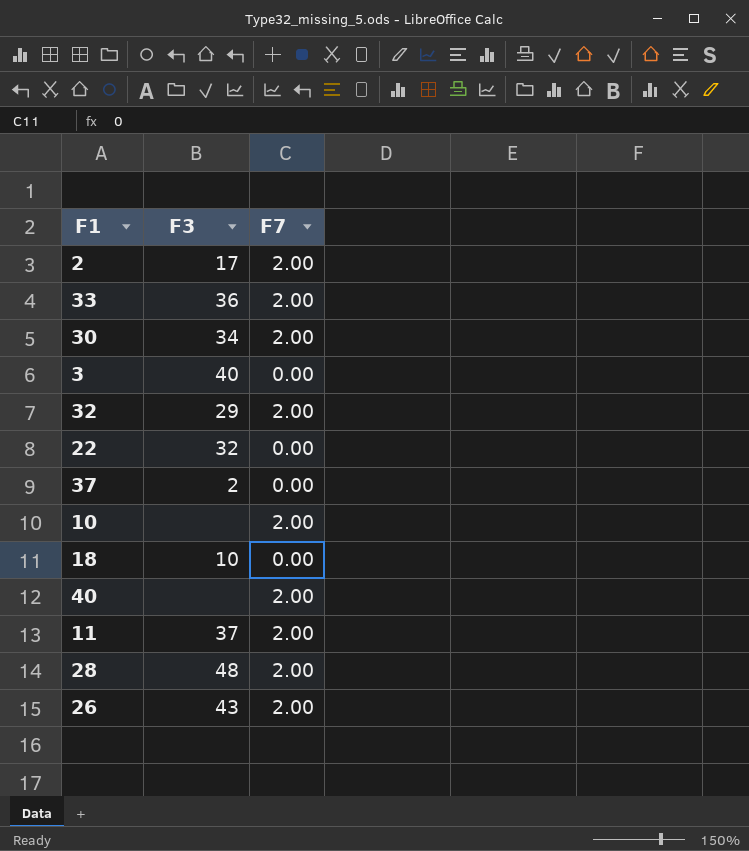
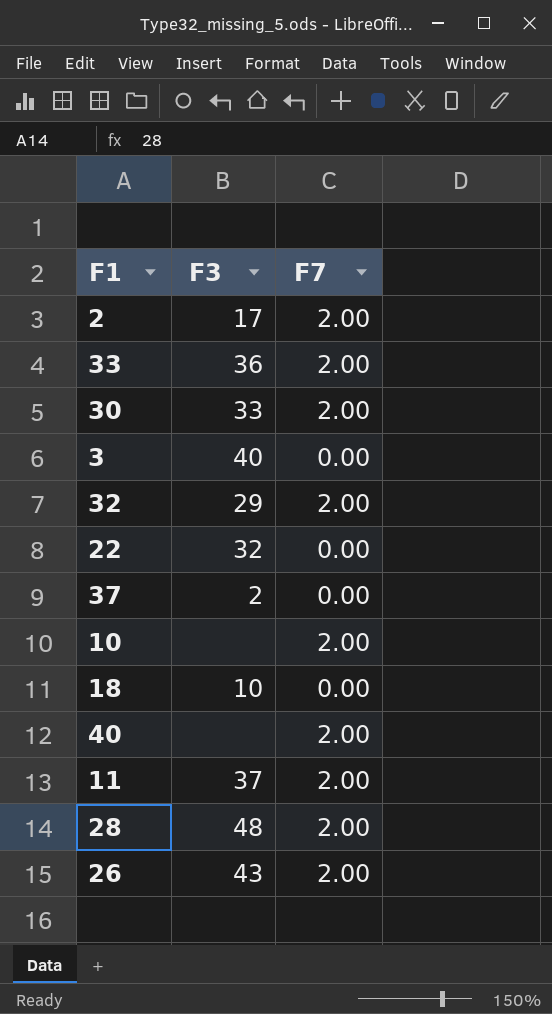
30 | F3: 34 -> 33

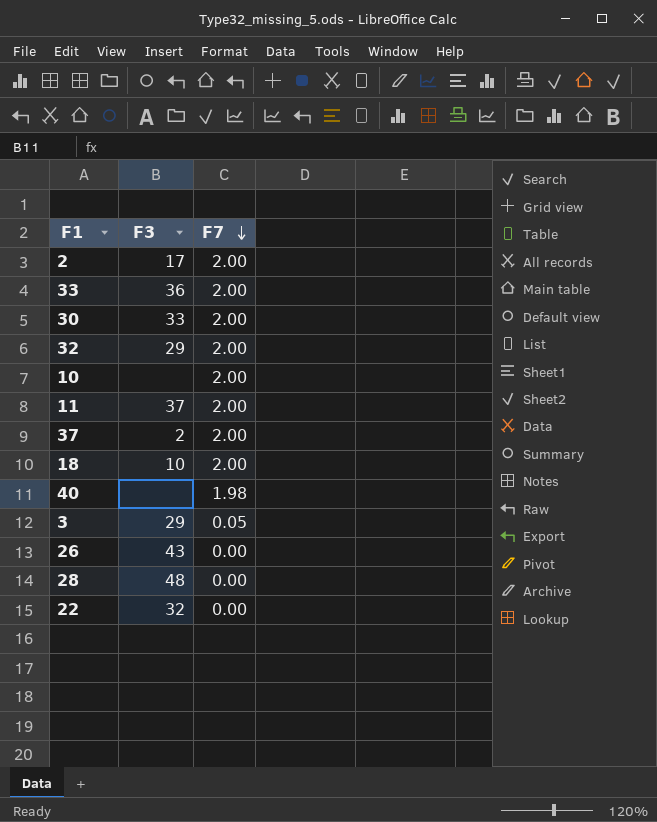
row order: none -> F7 descending
37 | F7: 0.00 -> 2.00
18 | F7: 0.00 -> 2.00
40 | F7: 2.00 -> 1.98
3 | F3: 40 -> 29
3 | F7: 0.00 -> 0.05
26 | F7: 2.00 -> 0.00
28 | F7: 2.00 -> 0.00

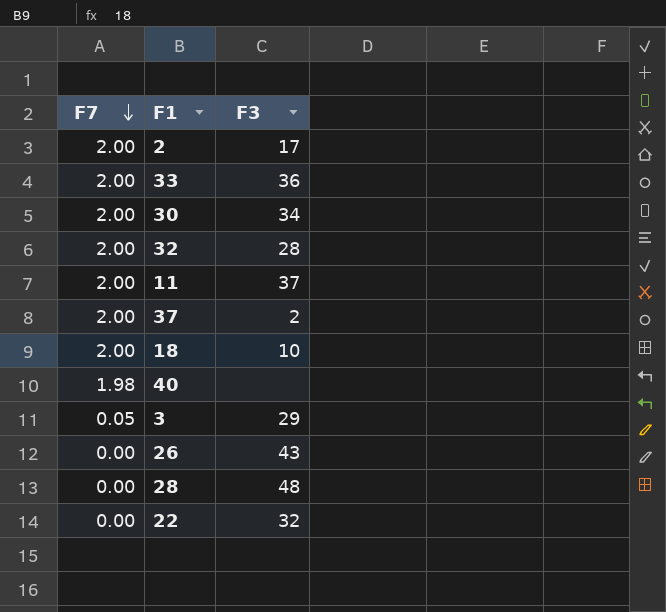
column F7 | position: 3 -> 1
row 10: none | 2.00 -> none
30 | F3: 33 -> 34
32 | F3: 29 -> 28

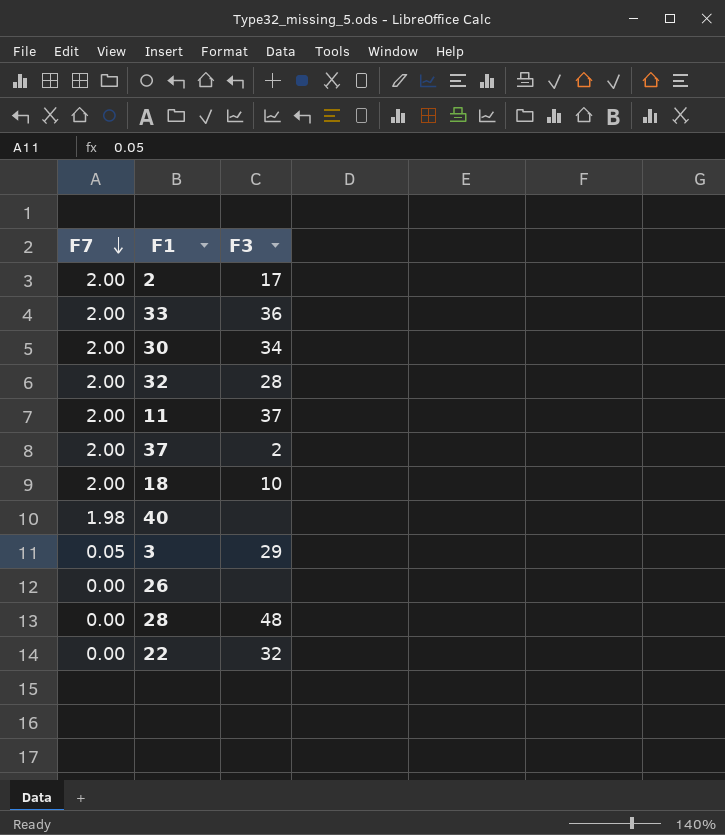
26 | F3: 43 -> none

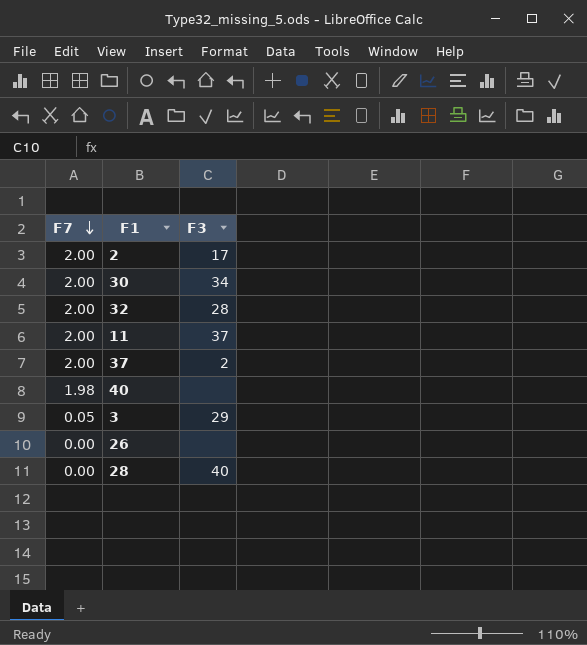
row 33: 2.00 | 36 -> none
row 18: 2.00 | 10 -> none
row 22: 0.00 | 32 -> none
28 | F3: 48 -> 40

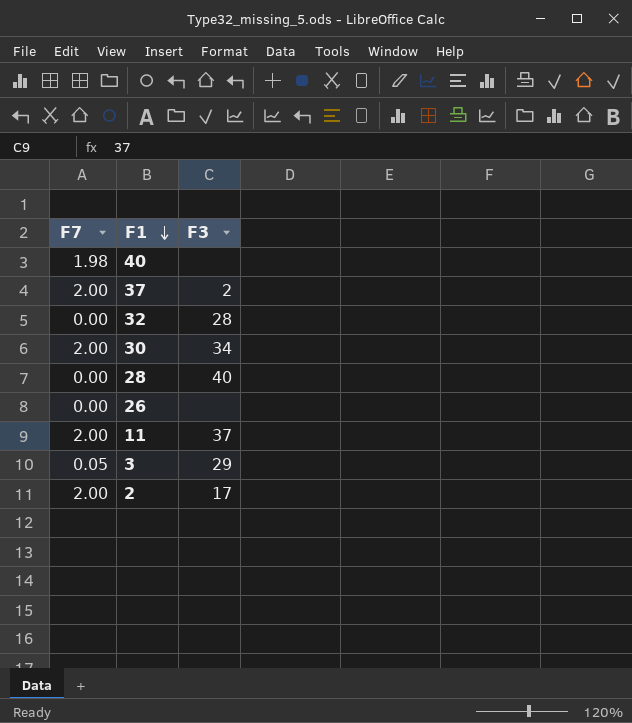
row order: F7 descending -> F1 descending
32 | F7: 2.00 -> 0.00

